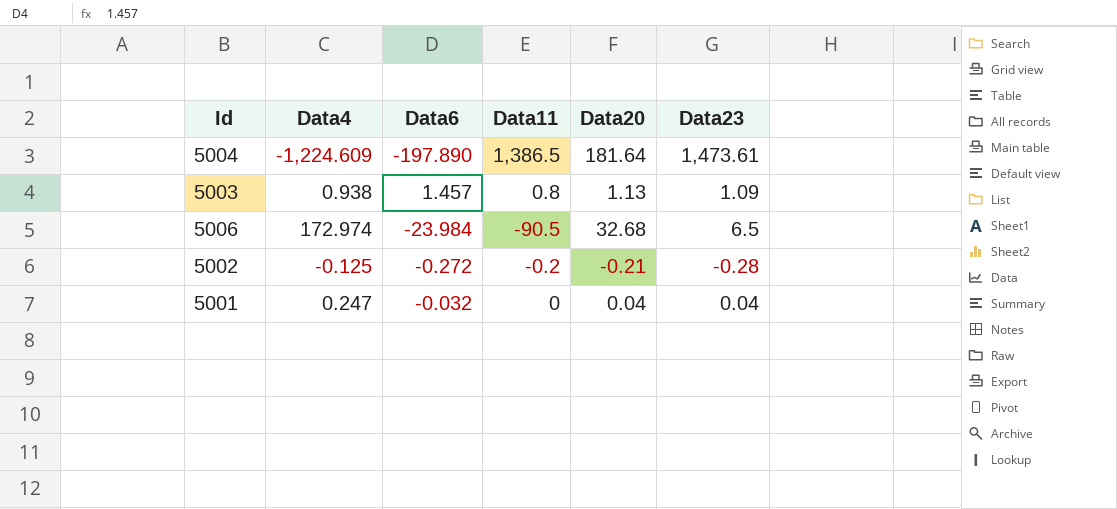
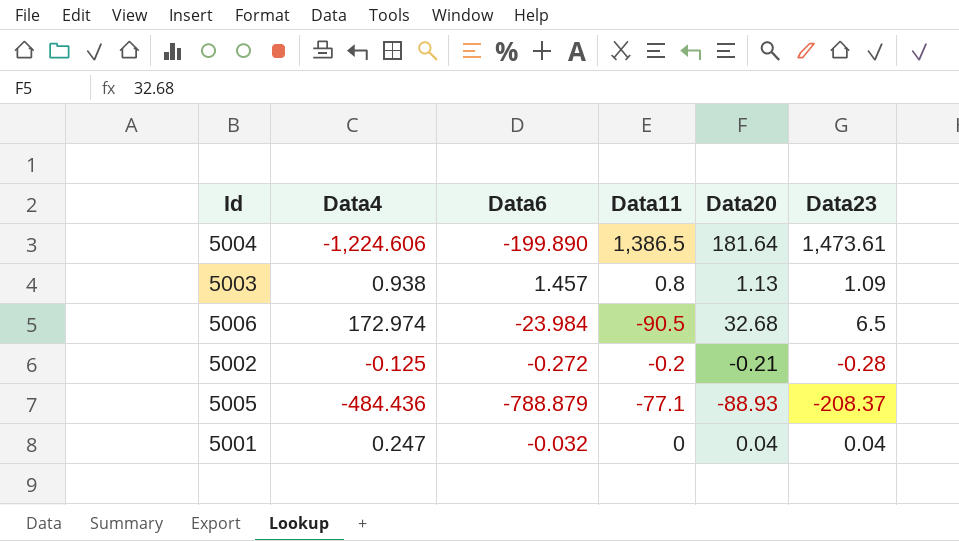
5004 | Data4: -1,224.609 -> -1,224.606
5004 | Data6: -197.890 -> -199.890
row 5005: none -> -484.436 | -788.879 | -77.1 | -88.93 | -208.37

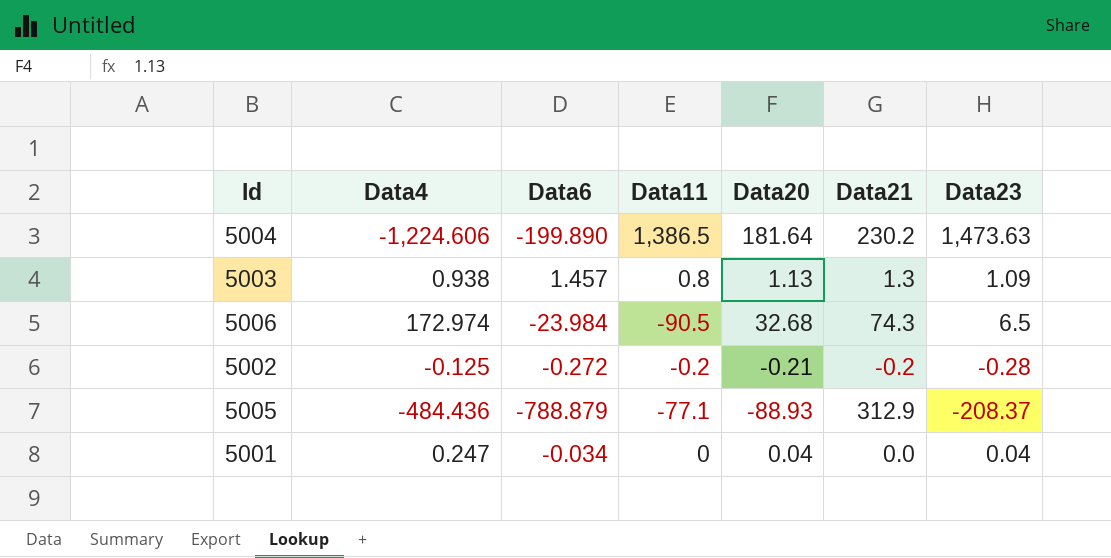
column Data21 | position: none -> 6
5004 | Data23: 1,473.61 -> 1,473.63
5001 | Data6: -0.032 -> -0.034

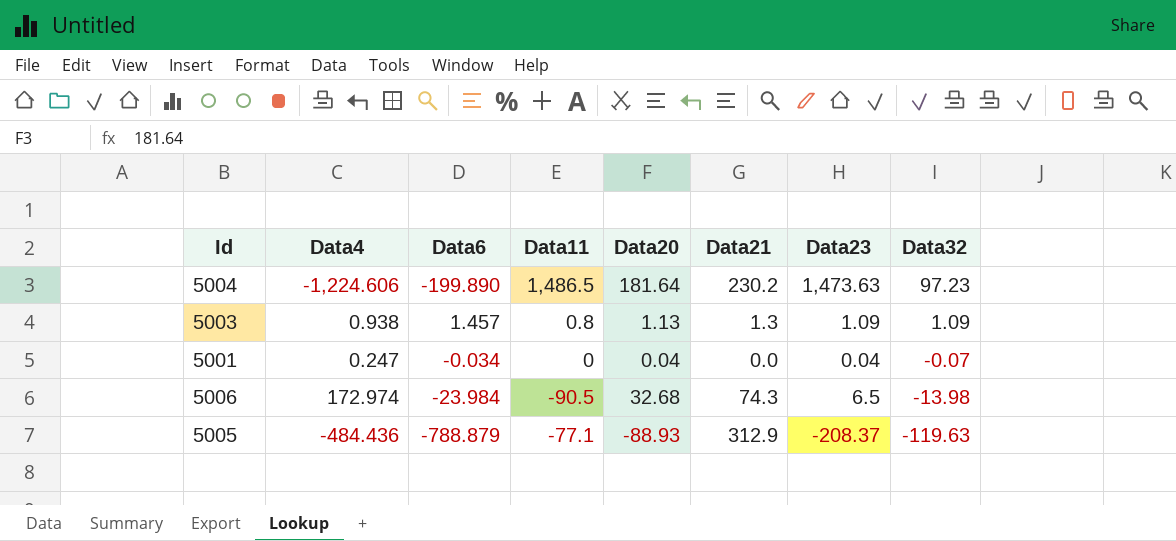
row order: none -> Data32 descending
column Data32 | position: none -> 8
row 5002: -0.125 | -0.272 | -0.2 | -0.21 | -0.2 | -0.28 -> none
5004 | Data11: 1,386.5 -> 1,486.5

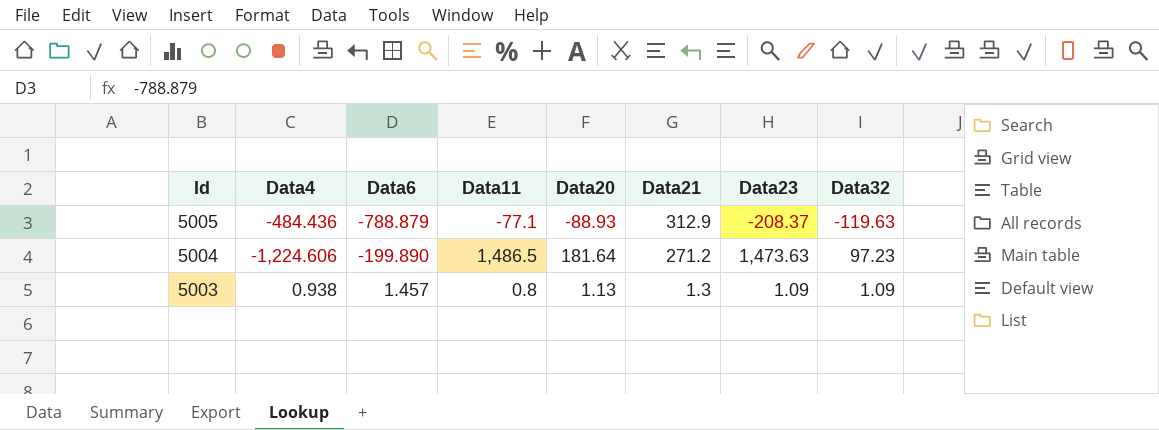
row order: Data32 descending -> Id descending
row 5001: 0.247 | -0.034 | 0 | 0.04 | 0.0 | 0.04 | -0.07 -> none
row 5006: 172.974 | -23.984 | -90.5 | 32.68 | 74.3 | 6.5 | -13.98 -> none
5004 | Data21: 230.2 -> 271.2

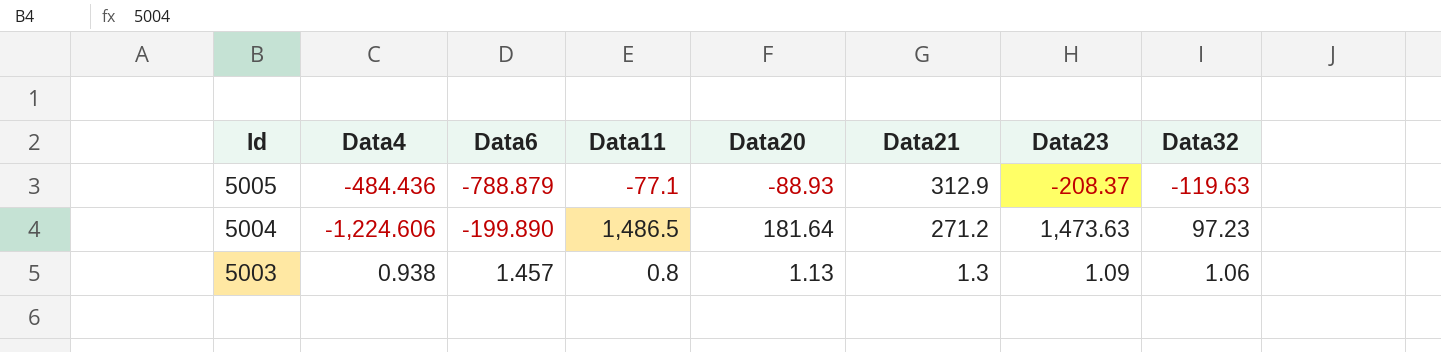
5003 | Data32: 1.09 -> 1.06

